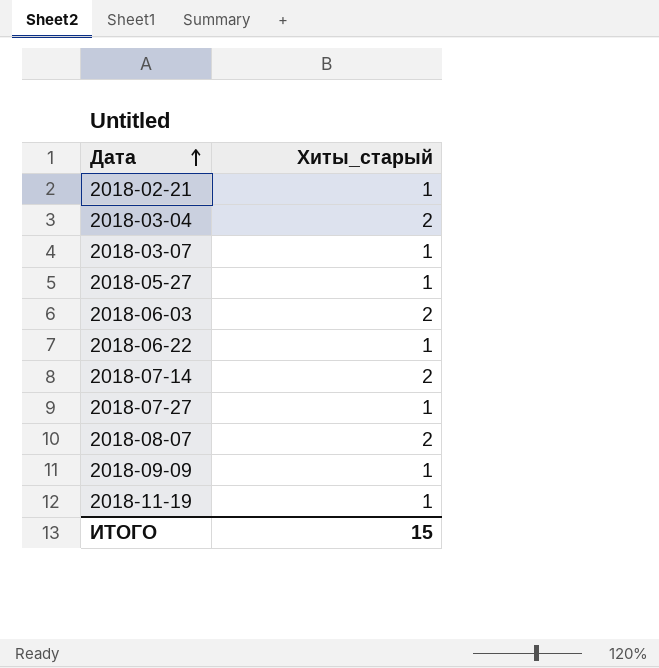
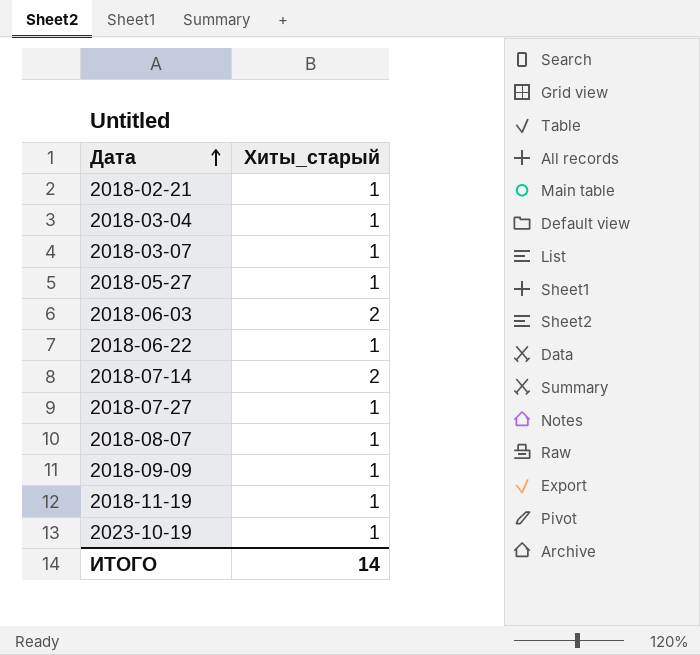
2018-03-04 | Хиты_старый: 2 -> 1
2018-08-07 | Хиты_старый: 2 -> 1
row 2023-10-19: none -> 1
ИТОГО | Хиты_старый: 15 -> 14

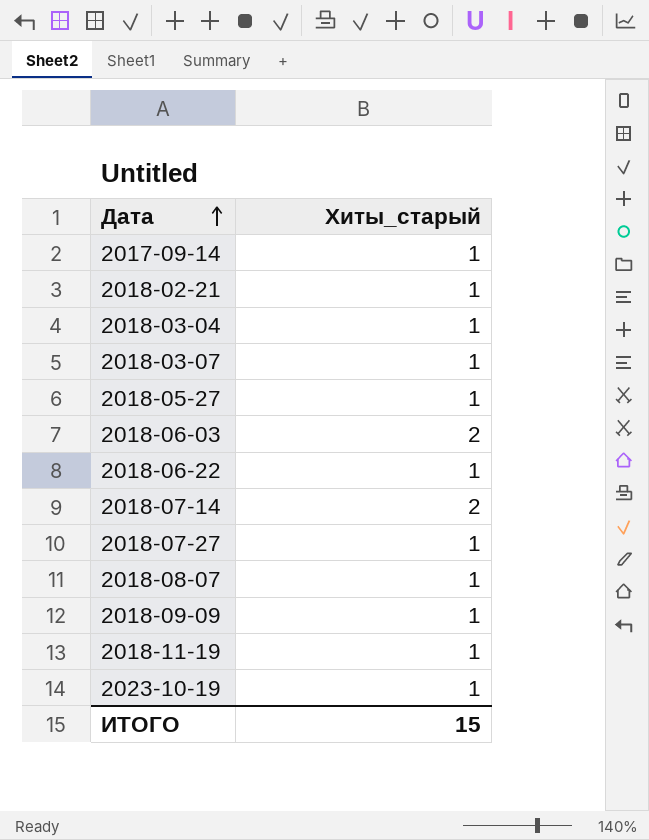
row 2017-09-14: none -> 1
ИТОГО | Хиты_старый: 14 -> 15

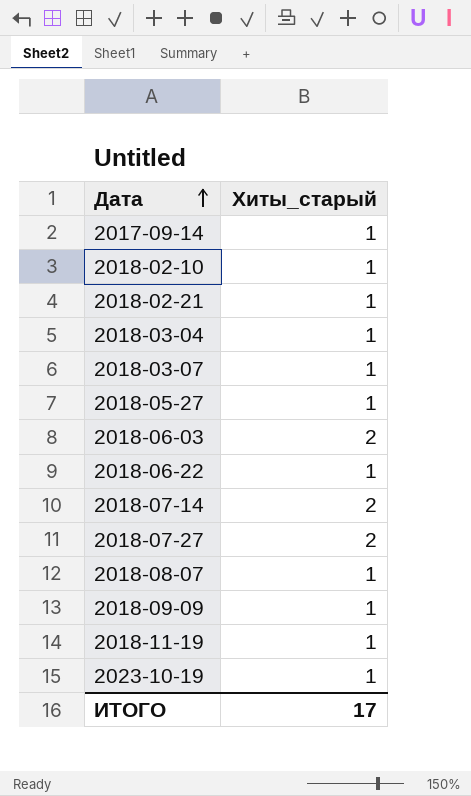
row 2018-02-10: none -> 1
2018-07-27 | Хиты_старый: 1 -> 2
ИТОГО | Хиты_старый: 15 -> 17

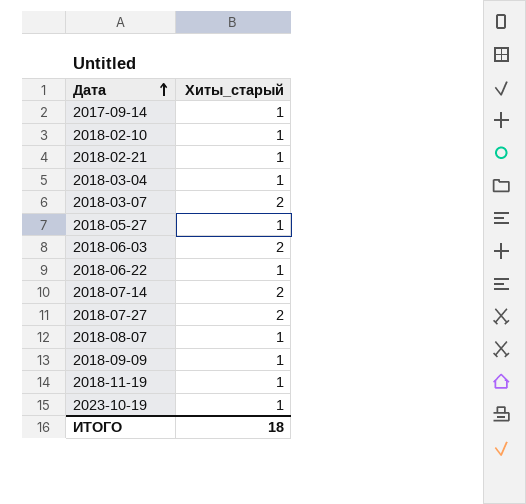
2018-03-07 | Хиты_старый: 1 -> 2
ИТОГО | Хиты_старый: 17 -> 18

